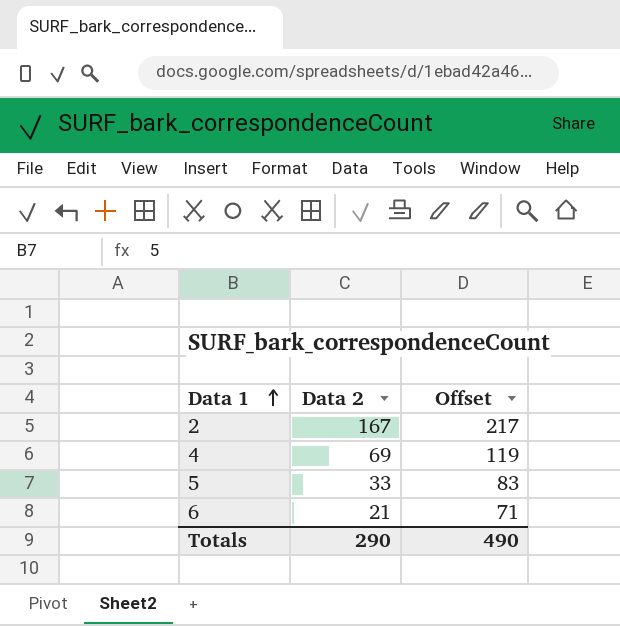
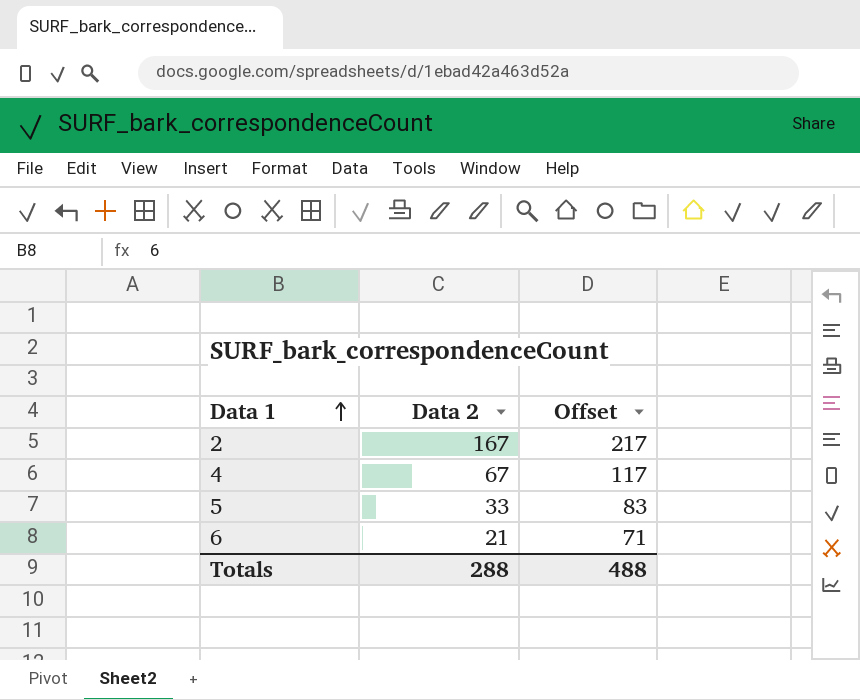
4 | Data 2: 69 -> 67
4 | Offset: 119 -> 117
Totals | Data 2: 290 -> 288
Totals | Offset: 490 -> 488

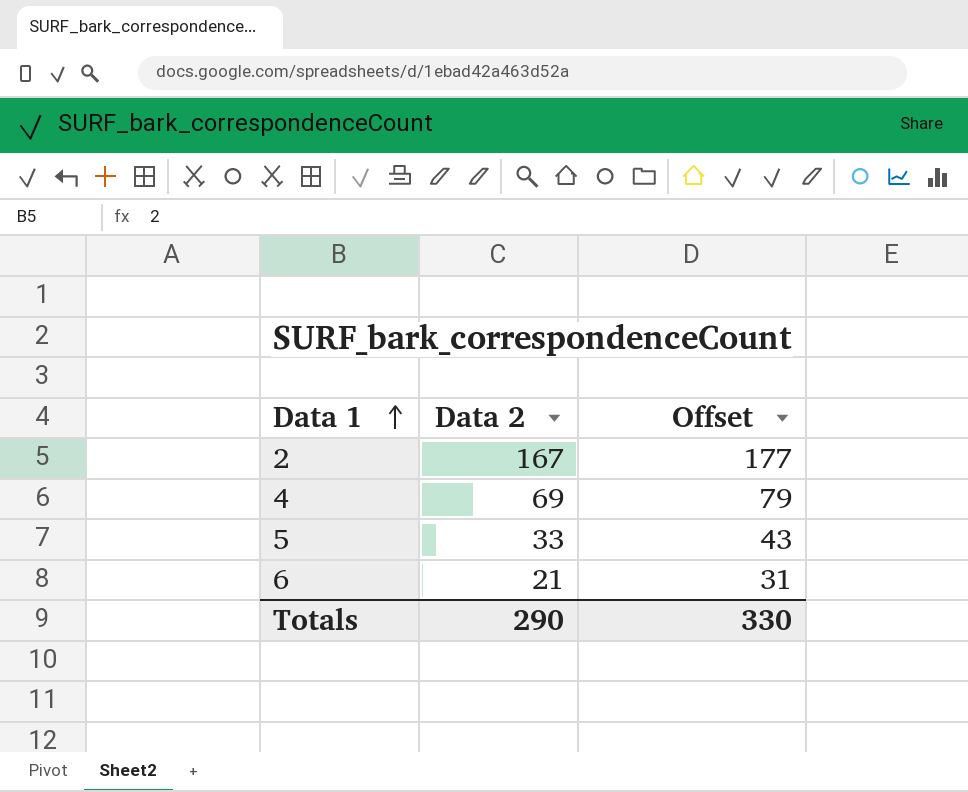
column Offset | formula: [Data 2] + 50 -> [Data 2] + 10
4 | Data 2: 67 -> 69
Totals | Data 2: 288 -> 290
Totals | Offset: 488 -> 330

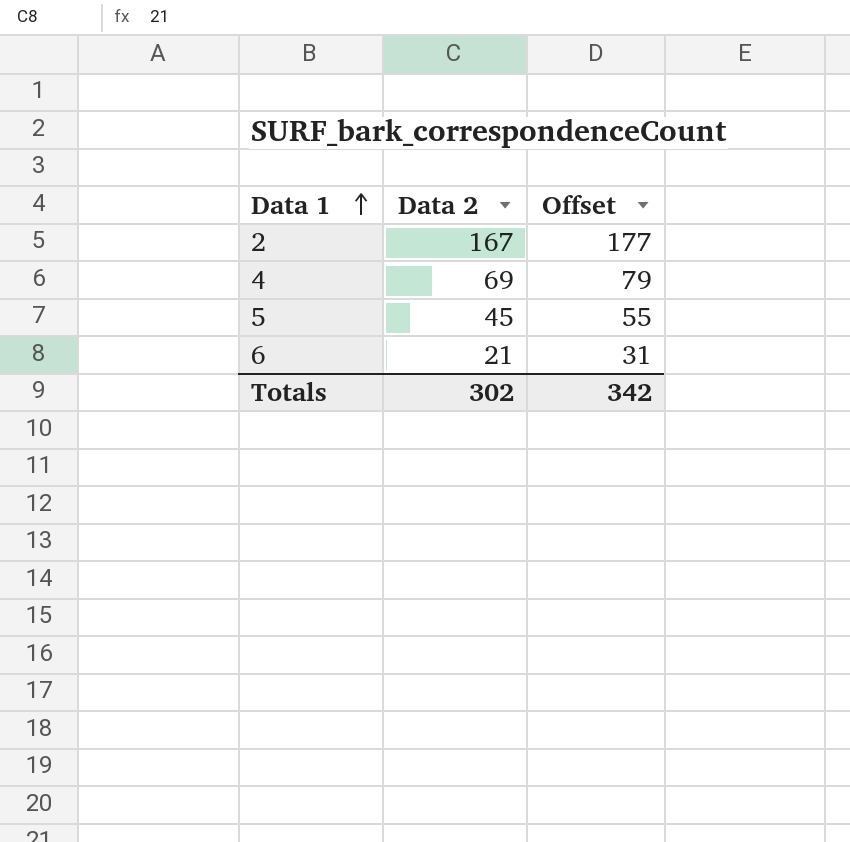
5 | Data 2: 33 -> 45
5 | Offset: 43 -> 55
Totals | Data 2: 290 -> 302
Totals | Offset: 330 -> 342

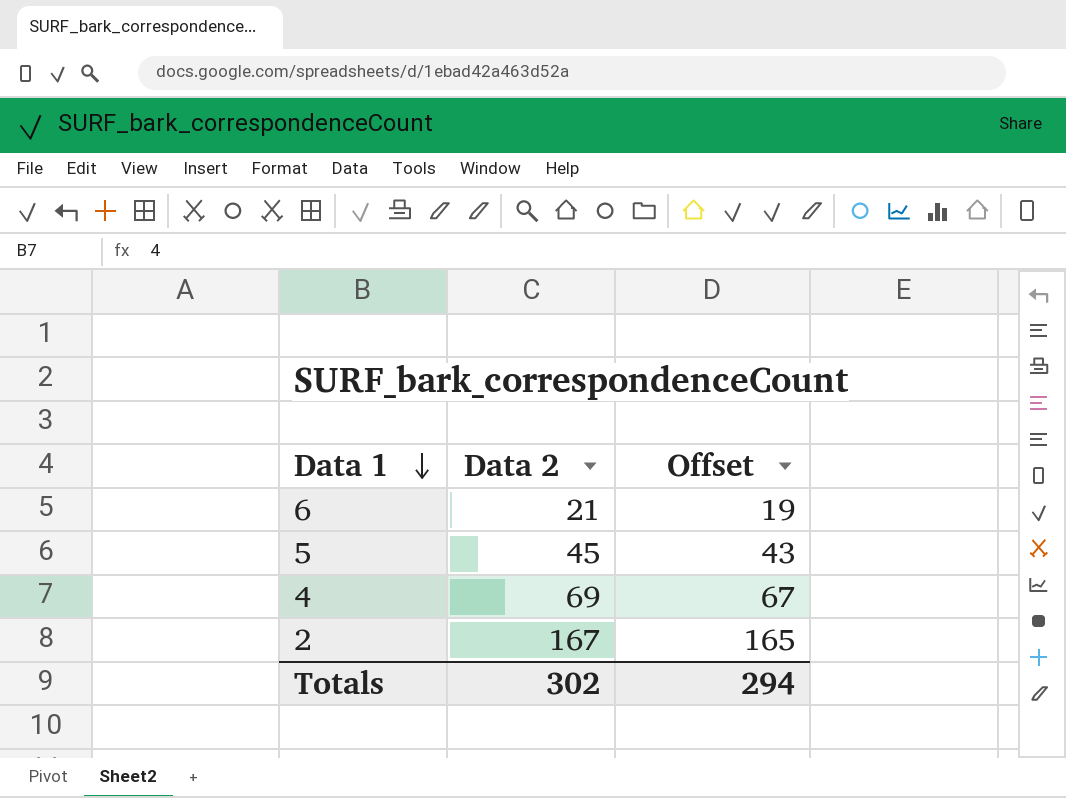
row order: Data 1 ascending -> Data 1 descending
column Offset | formula: [Data 2] + 10 -> [Data 2] - 2
Totals | Offset: 342 -> 294

